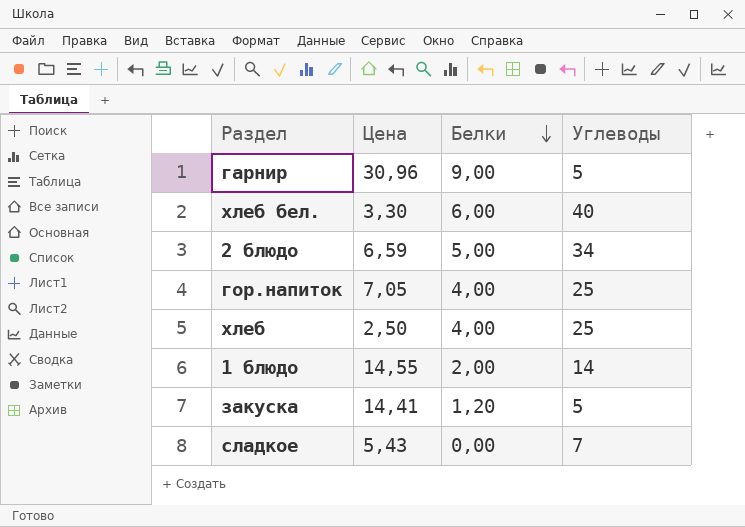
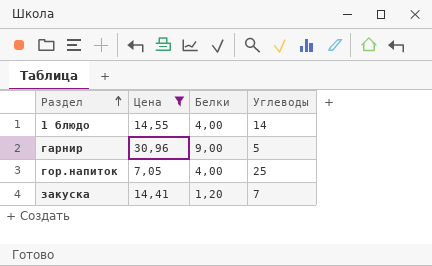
filter: none -> Цена >= 7,05
row order: Белки descending -> Раздел ascending
1 блюдо | Белки: 2,00 -> 4,00
закуска | Углеводы: 5 -> 7

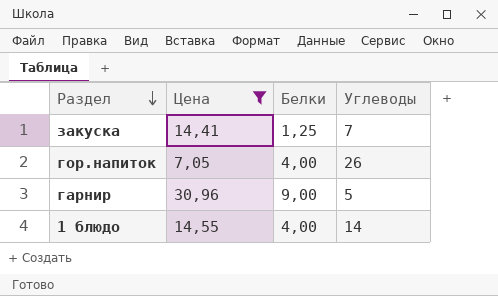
row order: Раздел ascending -> Раздел descending
закуска | Белки: 1,20 -> 1,25
гор.напиток | Углеводы: 25 -> 26

